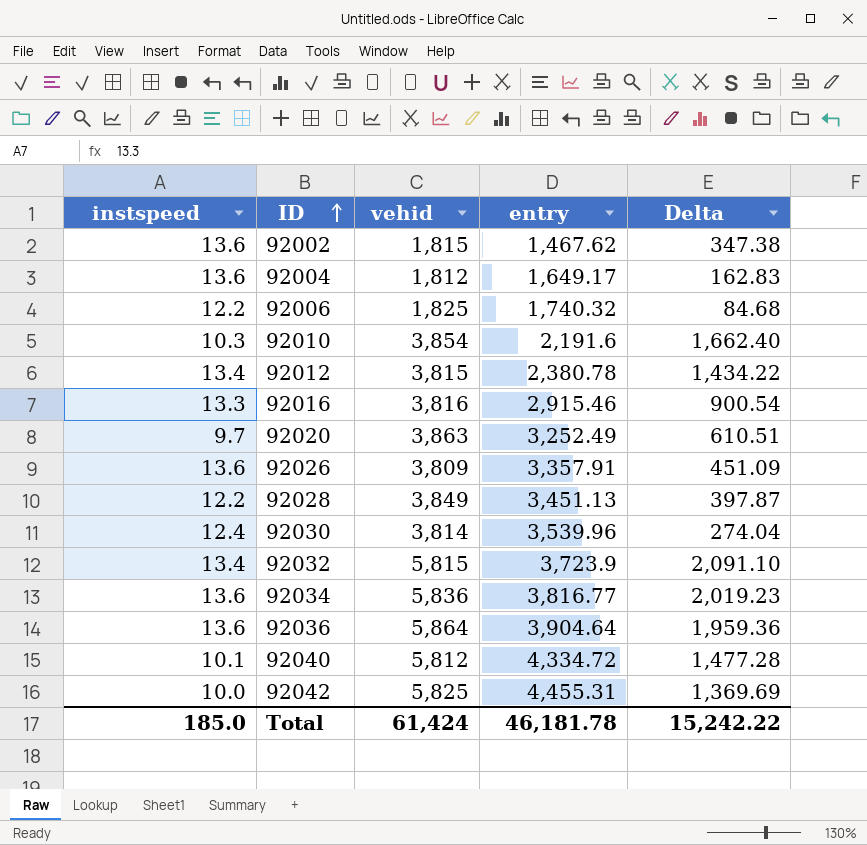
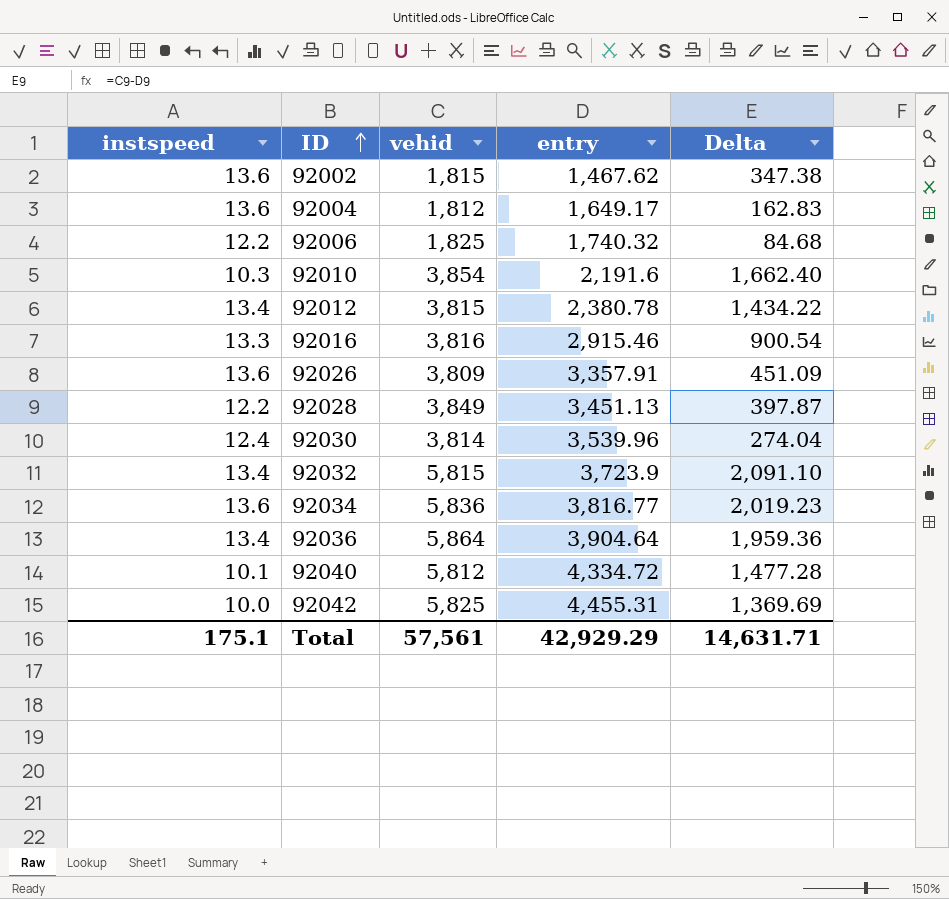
row 92020: 9.7 | 3,863 | 3,252.49 | 610.51 -> none
92036 | instspeed: 13.6 -> 13.4
Total | instspeed: 185.0 -> 175.1
Total | vehid: 61,424 -> 57,561
Total | entry: 46,181.78 -> 42,929.29
Total | Delta: 15,242.22 -> 14,631.71

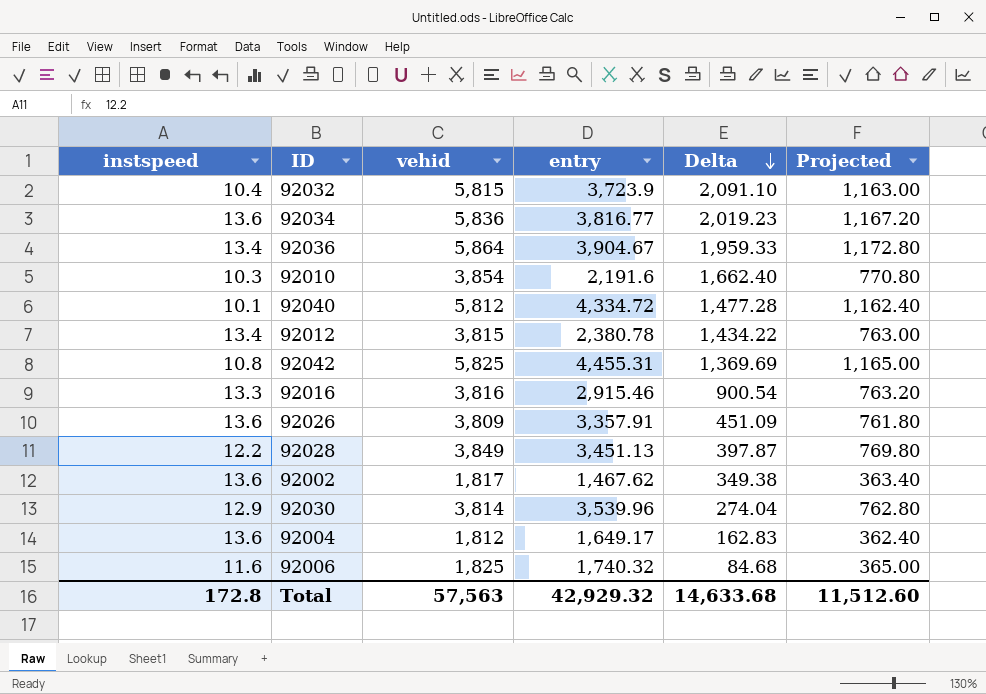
row order: ID ascending -> Delta descending
column Projected | formula: none -> [vehid] * 0.2
92032 | instspeed: 13.4 -> 10.4
92036 | entry: 3,904.64 -> 3,904.67
92036 | Delta: 1,959.36 -> 1,959.33
92042 | instspeed: 10.0 -> 10.8
92002 | vehid: 1,815 -> 1,817
92002 | Delta: 347.38 -> 349.38
92030 | instspeed: 12.4 -> 12.9
92006 | instspeed: 12.2 -> 11.6
Total | instspeed: 175.1 -> 172.8
Total | vehid: 57,561 -> 57,563
Total | entry: 42,929.29 -> 42,929.32
Total | Delta: 14,631.71 -> 14,633.68

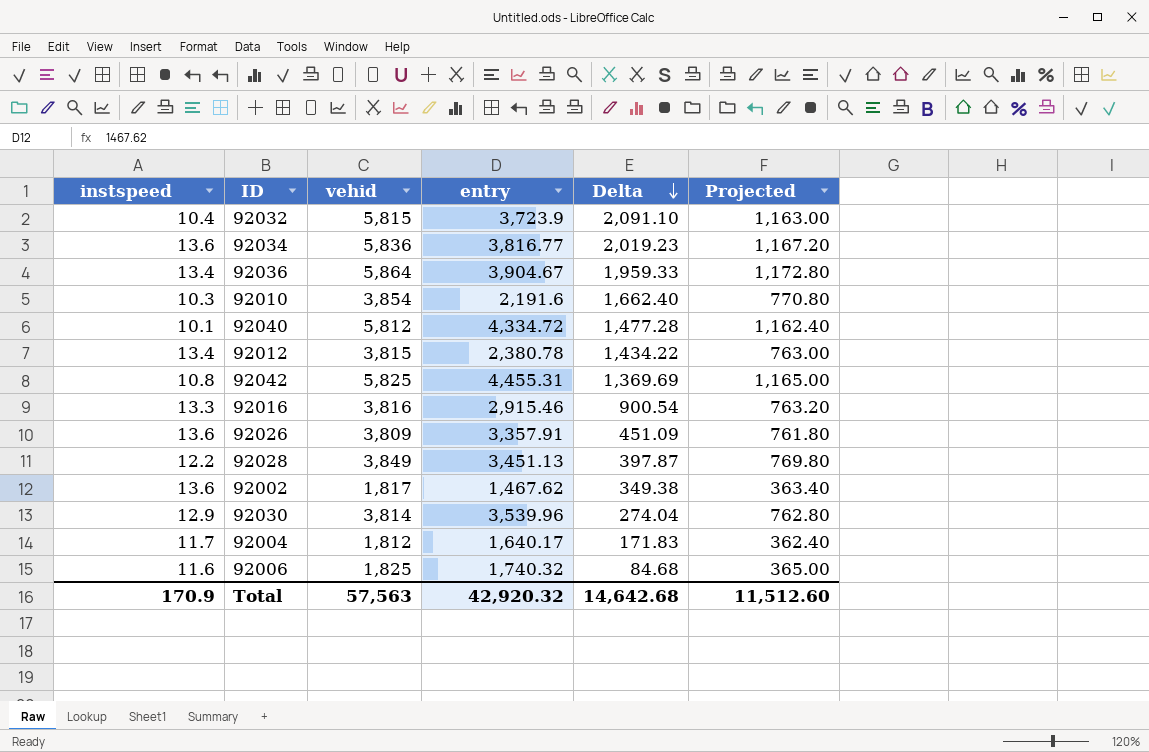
92004 | instspeed: 13.6 -> 11.7
92004 | entry: 1,649.17 -> 1,640.17
92004 | Delta: 162.83 -> 171.83
Total | instspeed: 172.8 -> 170.9
Total | entry: 42,929.32 -> 42,920.32
Total | Delta: 14,633.68 -> 14,642.68

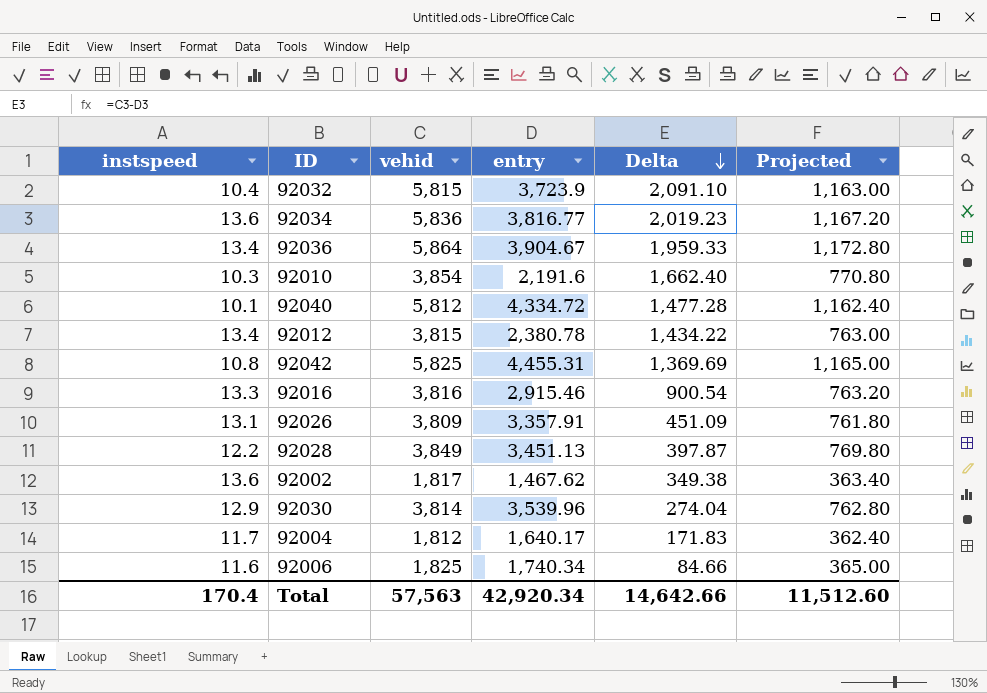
92026 | instspeed: 13.6 -> 13.1
92006 | entry: 1,740.32 -> 1,740.34
92006 | Delta: 84.68 -> 84.66
Total | instspeed: 170.9 -> 170.4
Total | entry: 42,920.32 -> 42,920.34
Total | Delta: 14,642.68 -> 14,642.66

